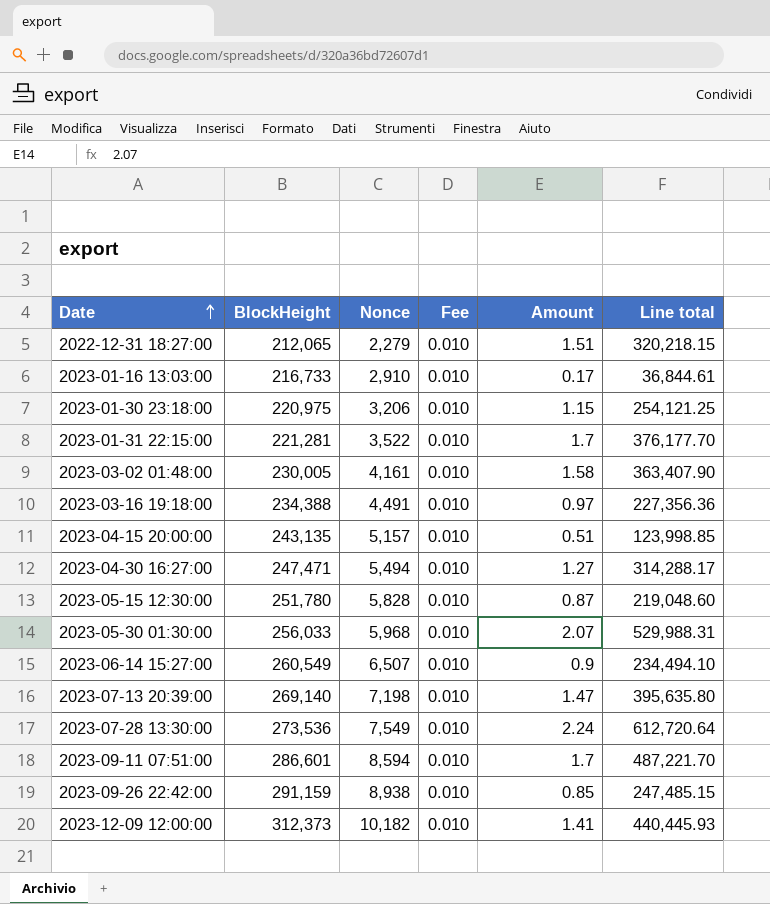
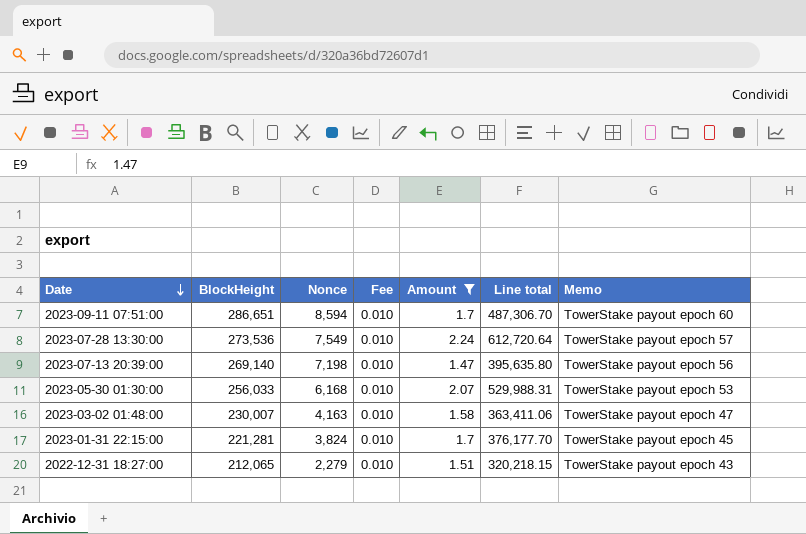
filter: none -> Amount >= 1.47
row order: Date ascending -> Date descending
column Memo | position: none -> 7
2023-09-11 07:51:00 | BlockHeight: 286,601 -> 286,651
2023-09-11 07:51:00 | Line total: 487,221.70 -> 487,306.70
2023-05-30 01:30:00 | Nonce: 5,968 -> 6,168
2023-03-02 01:48:00 | BlockHeight: 230,005 -> 230,007
2023-03-02 01:48:00 | Nonce: 4,161 -> 4,163
2023-03-02 01:48:00 | Line total: 363,407.90 -> 363,411.06
2023-01-31 22:15:00 | Nonce: 3,522 -> 3,824

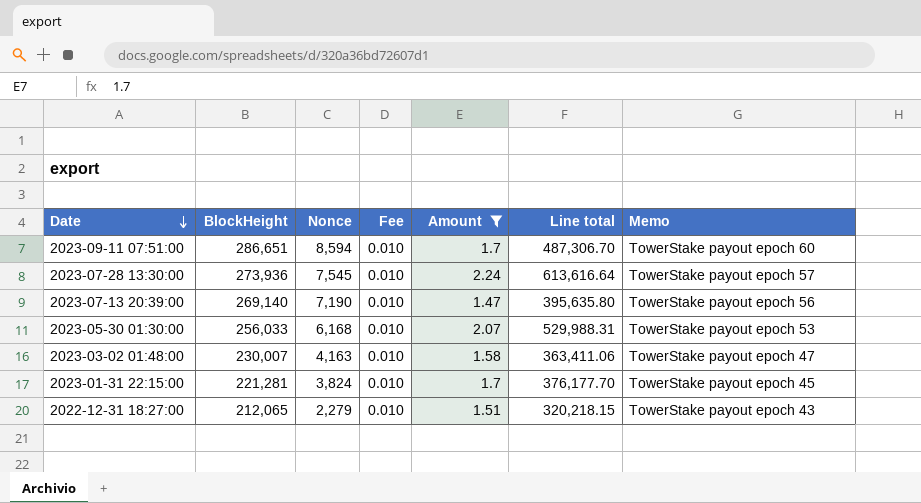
2023-07-28 13:30:00 | BlockHeight: 273,536 -> 273,936
2023-07-28 13:30:00 | Nonce: 7,549 -> 7,545
2023-07-28 13:30:00 | Line total: 612,720.64 -> 613,616.64
2023-07-13 20:39:00 | Nonce: 7,198 -> 7,190

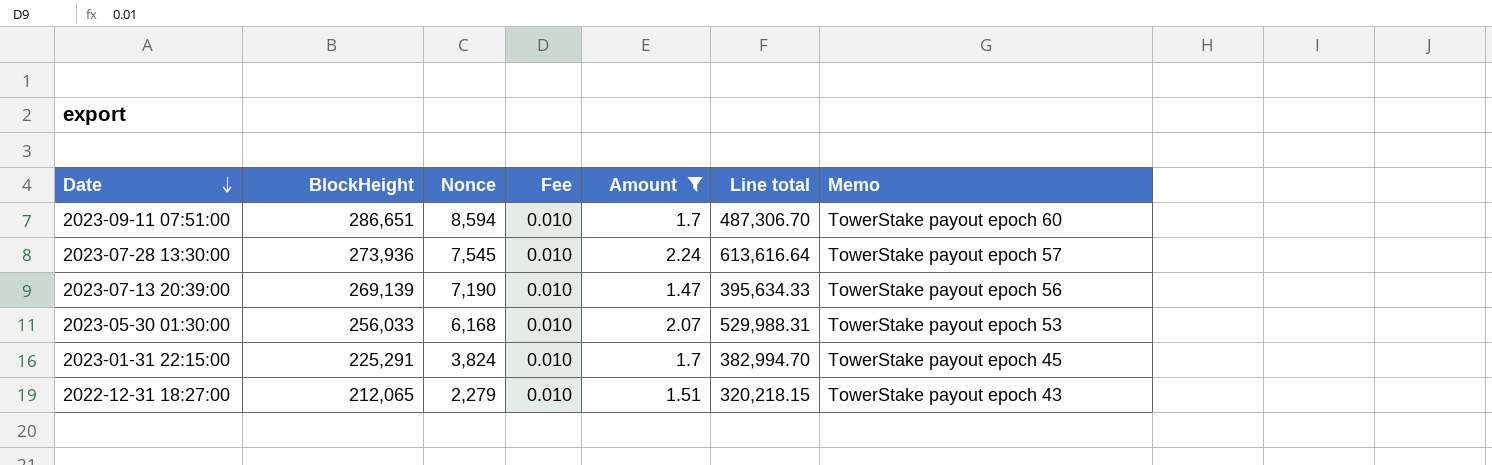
row 2023-03-02 01:48:00: 230,007 | 4,163 | 0.010 | 1.58 | 363,411.06 | TowerStake payout epoch 47 -> none
2023-07-13 20:39:00 | BlockHeight: 269,140 -> 269,139
2023-07-13 20:39:00 | Line total: 395,635.80 -> 395,634.33
2023-01-31 22:15:00 | BlockHeight: 221,281 -> 225,291
2023-01-31 22:15:00 | Line total: 376,177.70 -> 382,994.70

